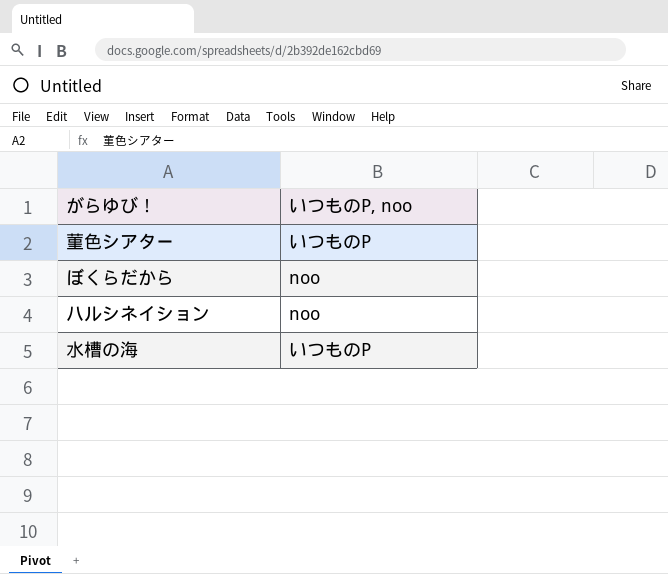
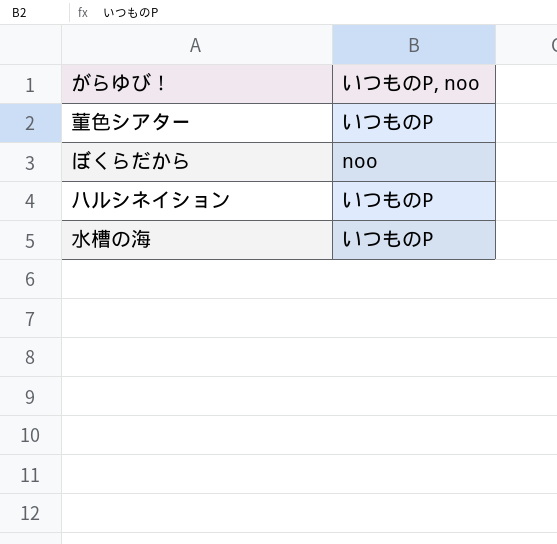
ハルシネイション | いつものP, noo: noo -> いつものP

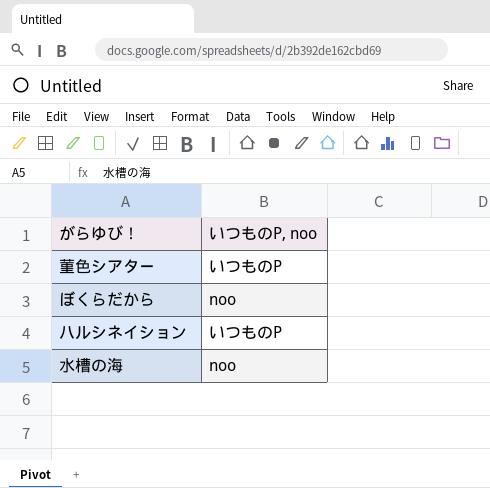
水槽の海 | いつものP, noo: いつものP -> noo

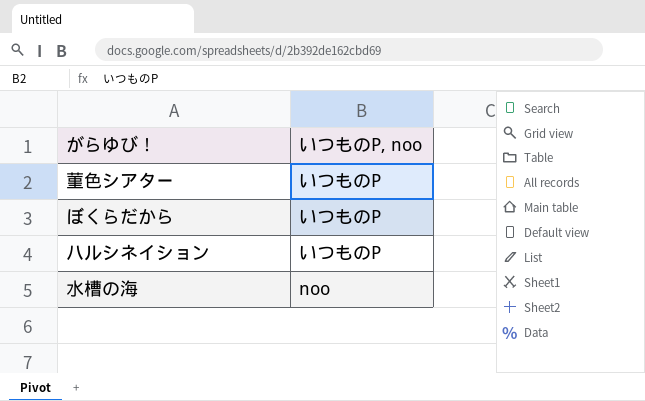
ぼくらだから | いつものP, noo: noo -> いつものP

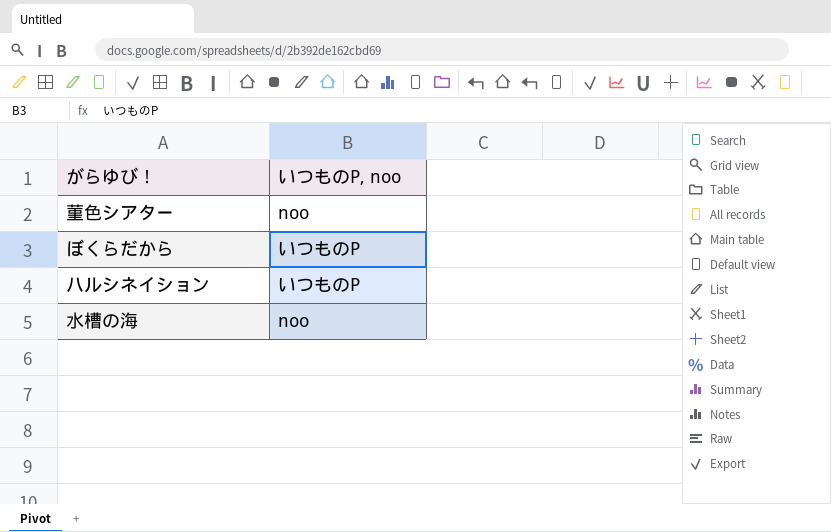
菫色シアター | いつものP, noo: いつものP -> noo

